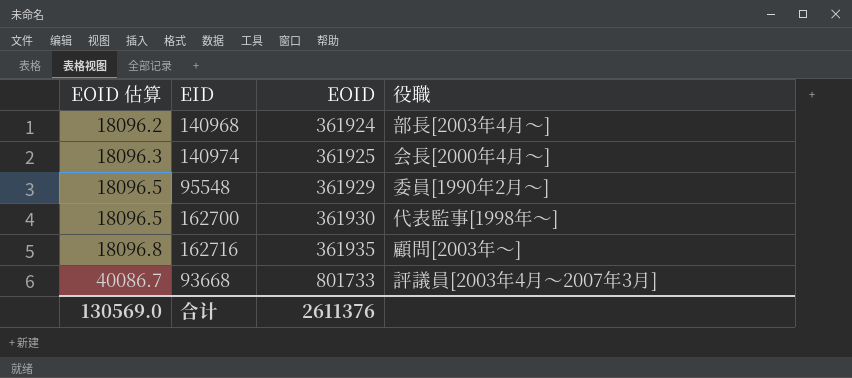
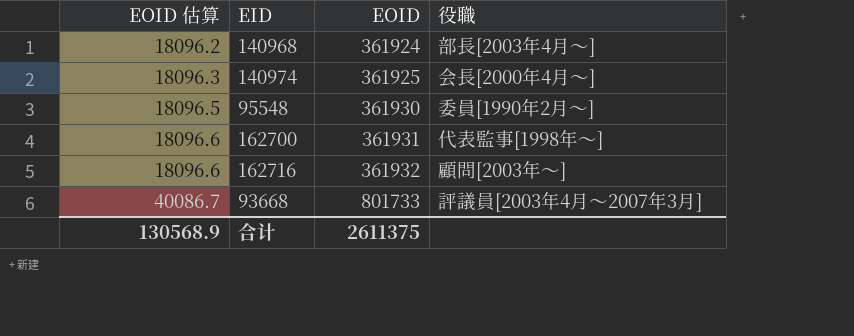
95548 | EOID: 361929 -> 361930
162700 | EOID 估算: 18096.5 -> 18096.6
162700 | EOID: 361930 -> 361931
162716 | EOID 估算: 18096.8 -> 18096.6
162716 | EOID: 361935 -> 361932
合计 | EOID 估算: 130569.0 -> 130568.9
合计 | EOID: 2611376 -> 2611375

